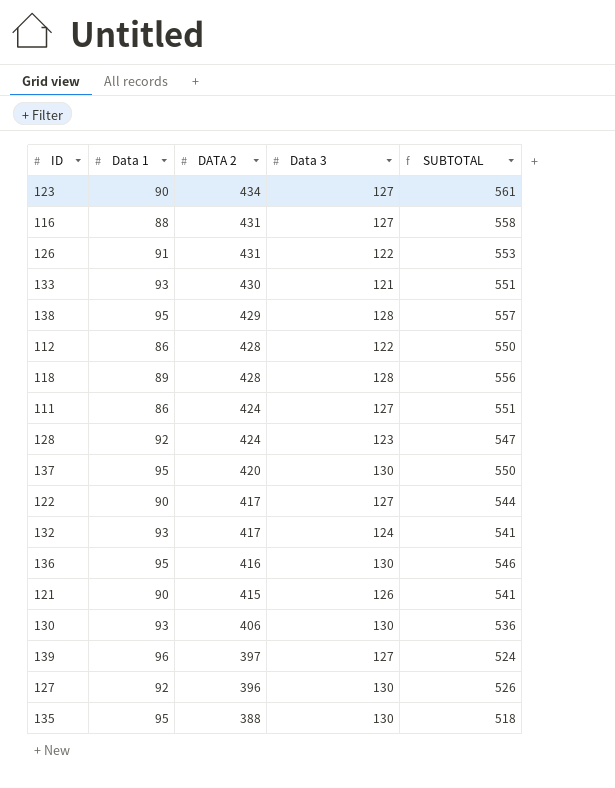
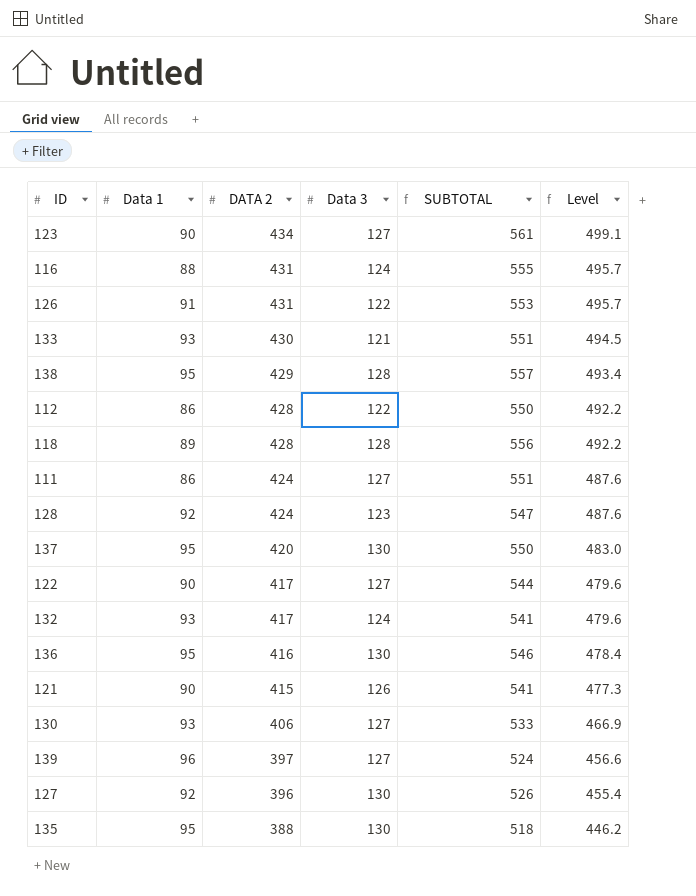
column Level | formula: none -> [DATA 2] * 1.15
116 | Data 3: 127 -> 124
116 | SUBTOTAL: 558 -> 555
130 | Data 3: 130 -> 127
130 | SUBTOTAL: 536 -> 533

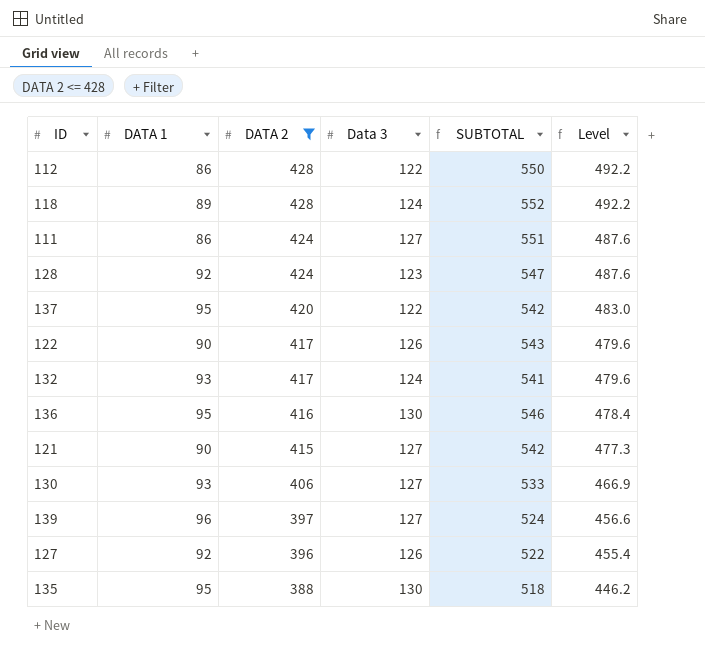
filter: none -> DATA 2 <= 428
column name: Data 1 -> DATA 1
118 | Data 3: 128 -> 124
118 | SUBTOTAL: 556 -> 552
137 | Data 3: 130 -> 122
137 | SUBTOTAL: 550 -> 542
122 | Data 3: 127 -> 126
122 | SUBTOTAL: 544 -> 543
121 | Data 3: 126 -> 127
121 | SUBTOTAL: 541 -> 542
127 | Data 3: 130 -> 126
127 | SUBTOTAL: 526 -> 522

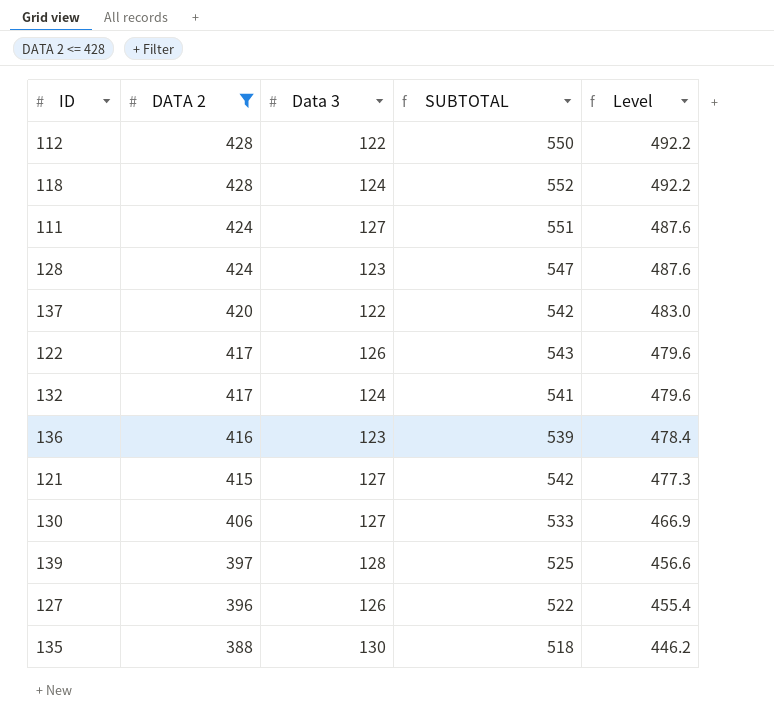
column DATA 1 | position: 2 -> none
136 | Data 3: 130 -> 123
136 | SUBTOTAL: 546 -> 539
139 | Data 3: 127 -> 128
139 | SUBTOTAL: 524 -> 525

